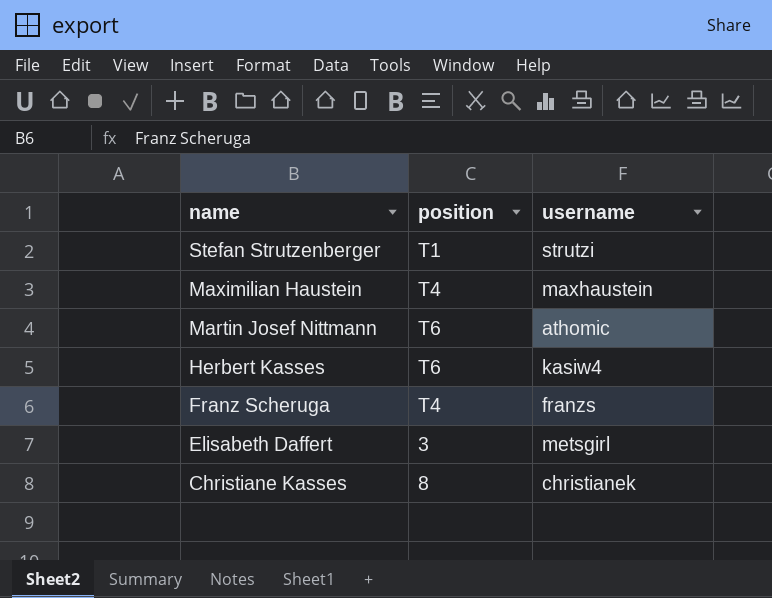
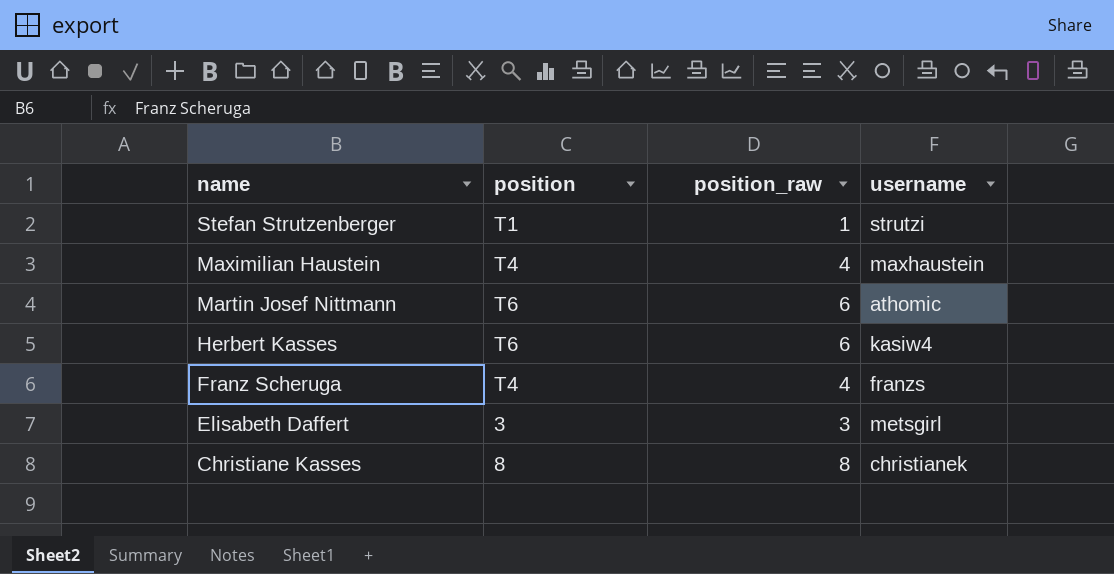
column position_raw | position: none -> 3

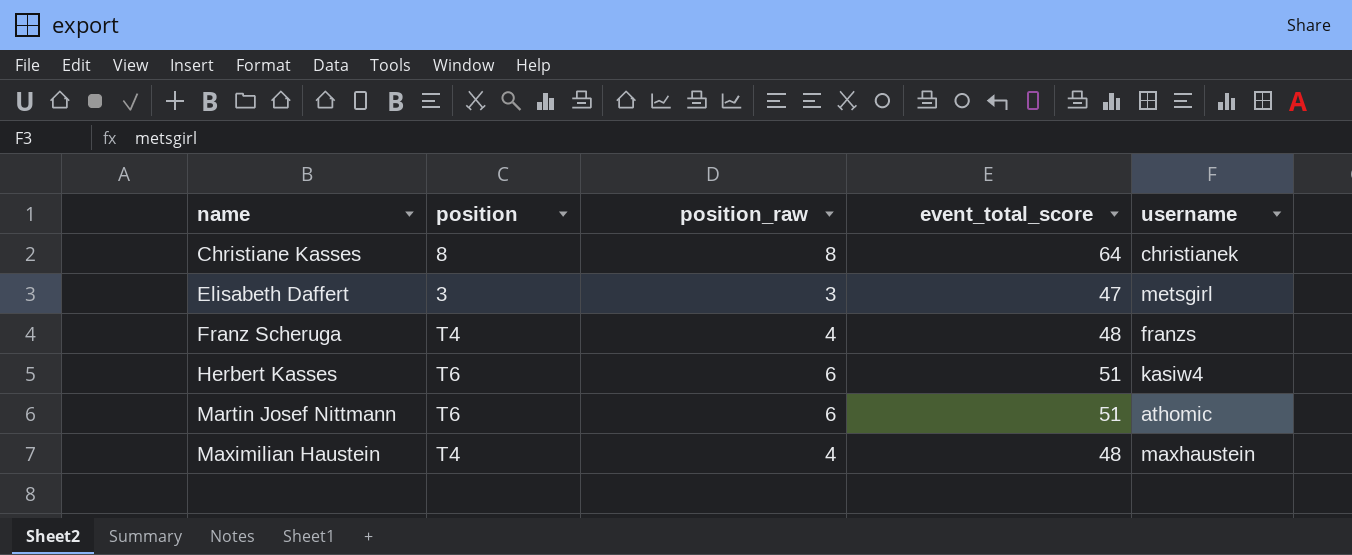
row order: name descending -> name ascending
column event_total_score | position: none -> 4
row Stefan Strutzenberger: T1 | 1 | strutzi -> none

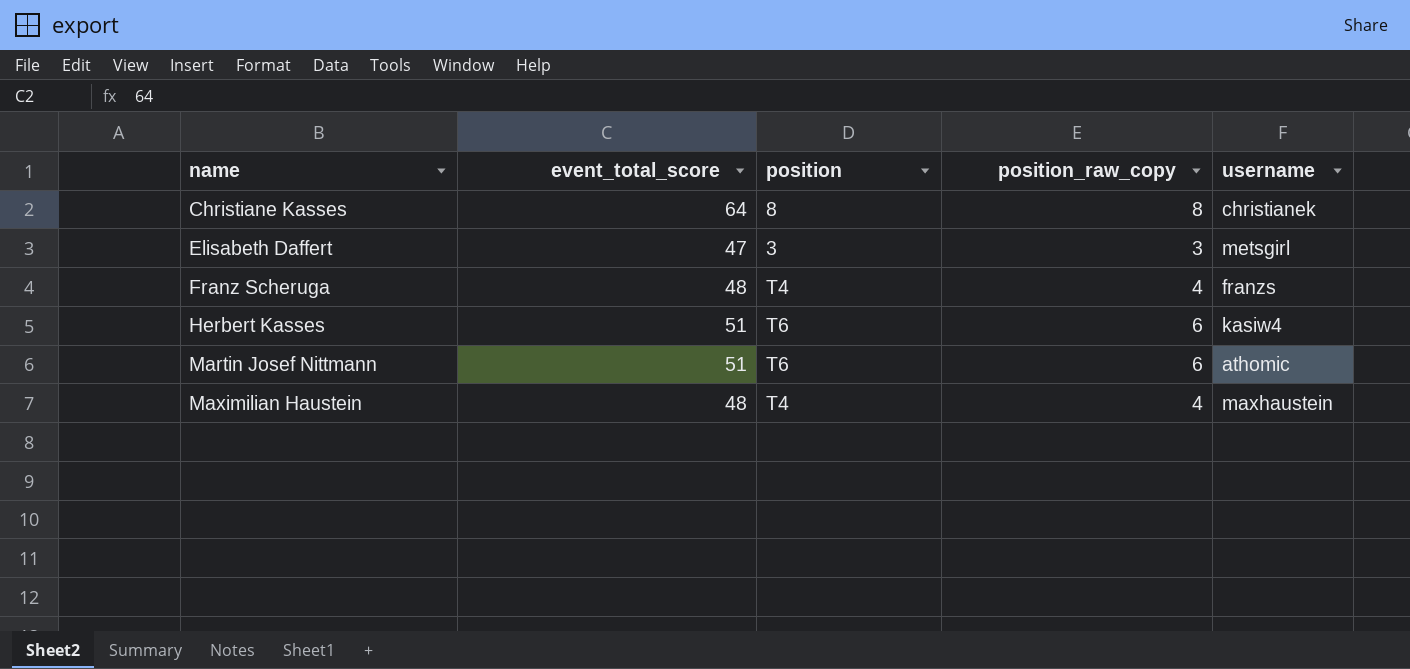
column event_total_score | position: 4 -> 2
column name: position_raw -> position_raw_copy

